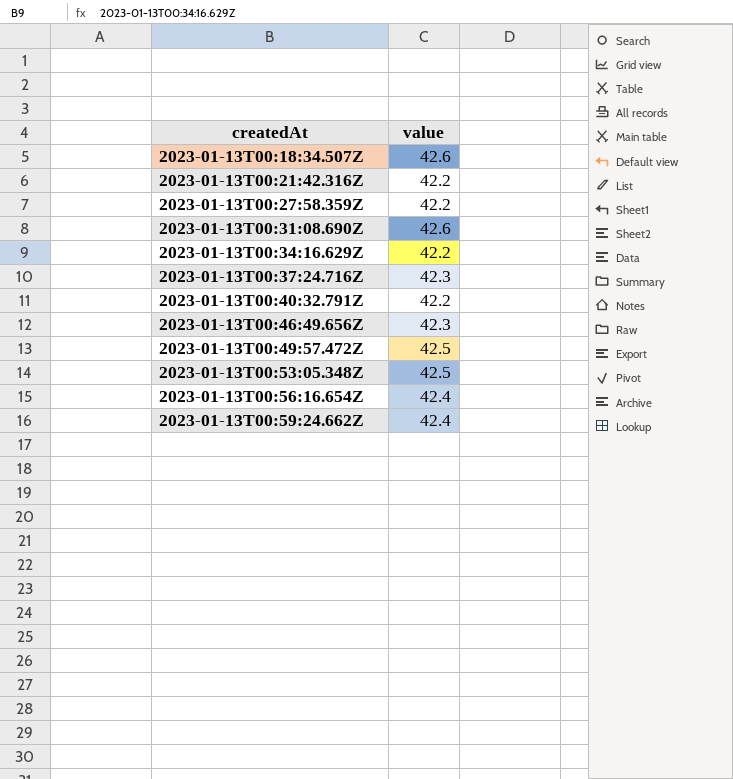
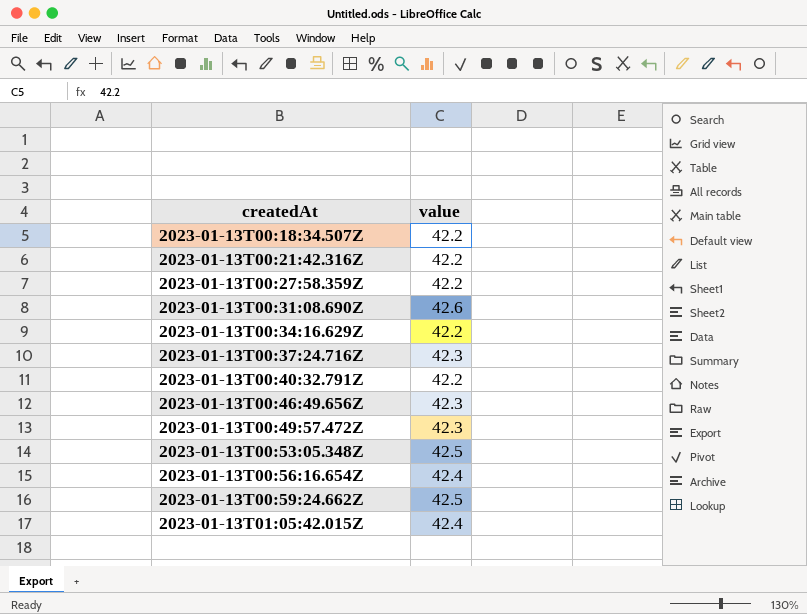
2023-01-13T00:18:34.507Z | value: 42.6 -> 42.2
2023-01-13T00:49:57.472Z | value: 42.5 -> 42.3
2023-01-13T00:59:24.662Z | value: 42.4 -> 42.5
row 2023-01-13T01:05:42.015Z: none -> 42.4

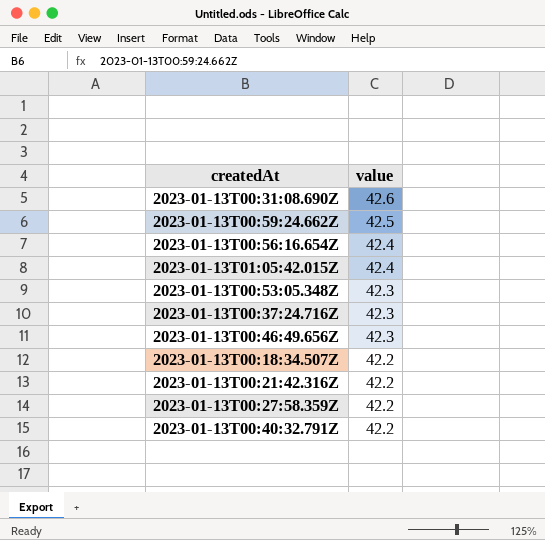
row order: createdAt ascending -> value descending
row 2023-01-13T00:34:16.629Z: 42.2 -> none
row 2023-01-13T00:49:57.472Z: 42.3 -> none
2023-01-13T00:53:05.348Z | value: 42.5 -> 42.3

